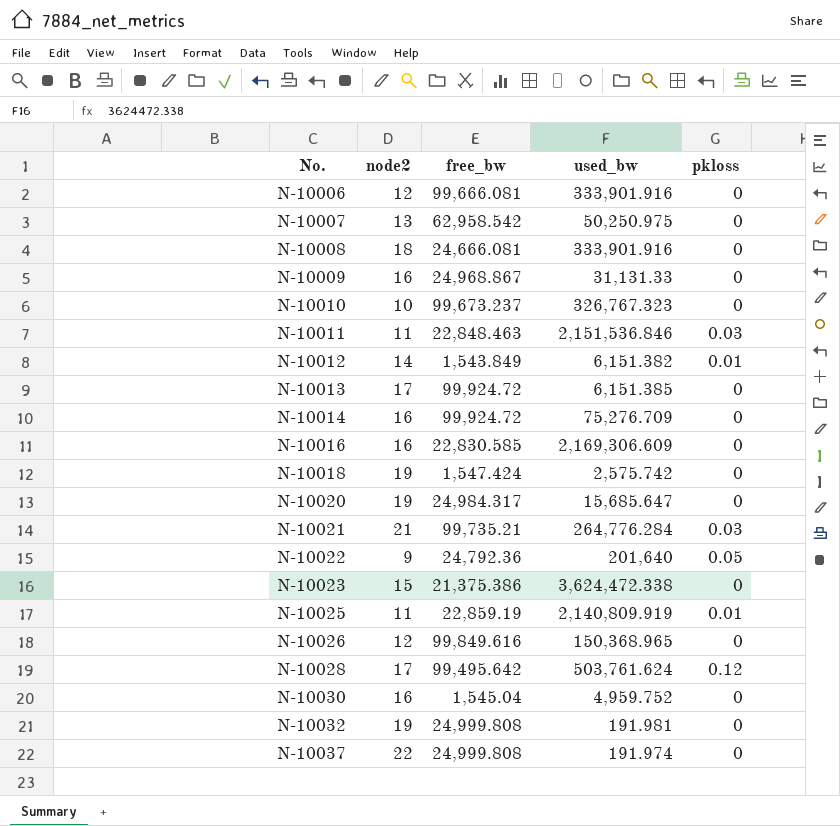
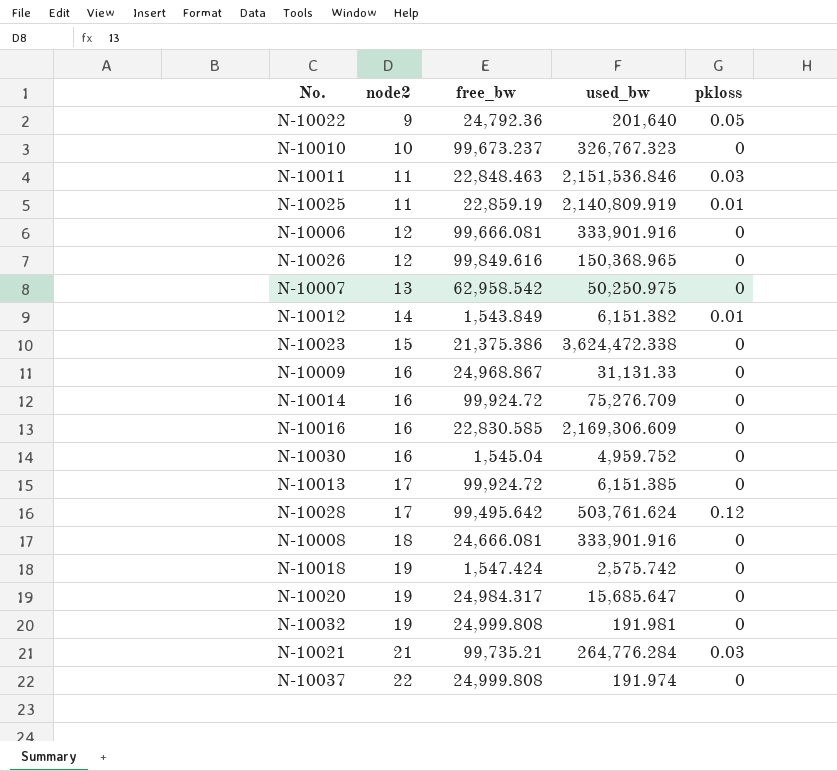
row order: No. ascending -> node2 ascending

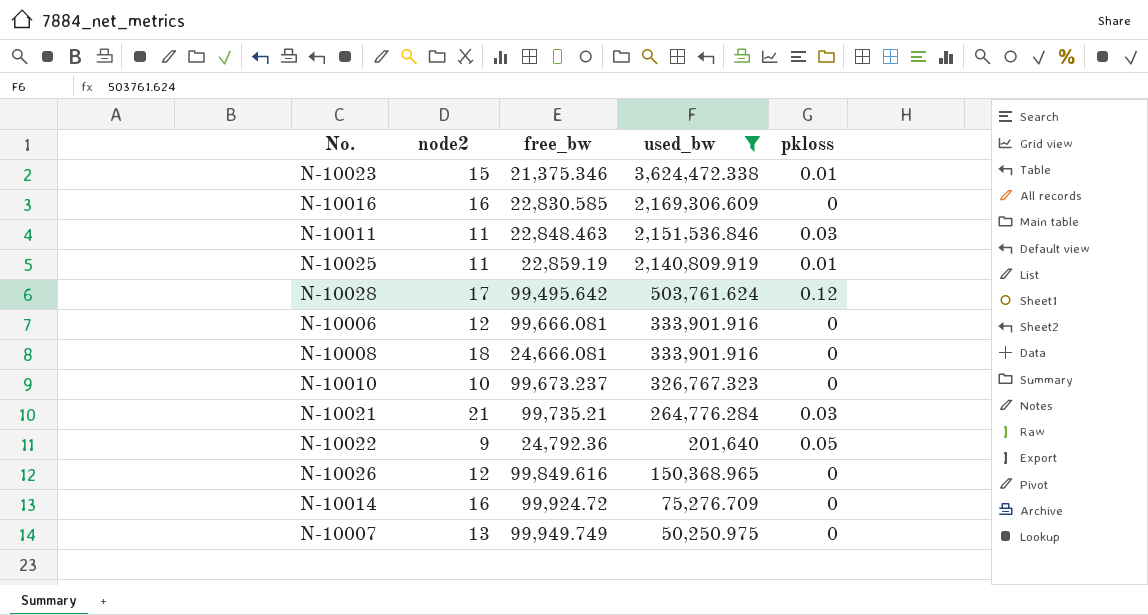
filter: none -> used_bw >= 50,250.975
row order: node2 ascending -> used_bw descending
N-10023 | free_bw: 21,375.386 -> 21,375.346
N-10023 | pkloss: 0 -> 0.01
N-10007 | free_bw: 62,958.542 -> 99,949.749

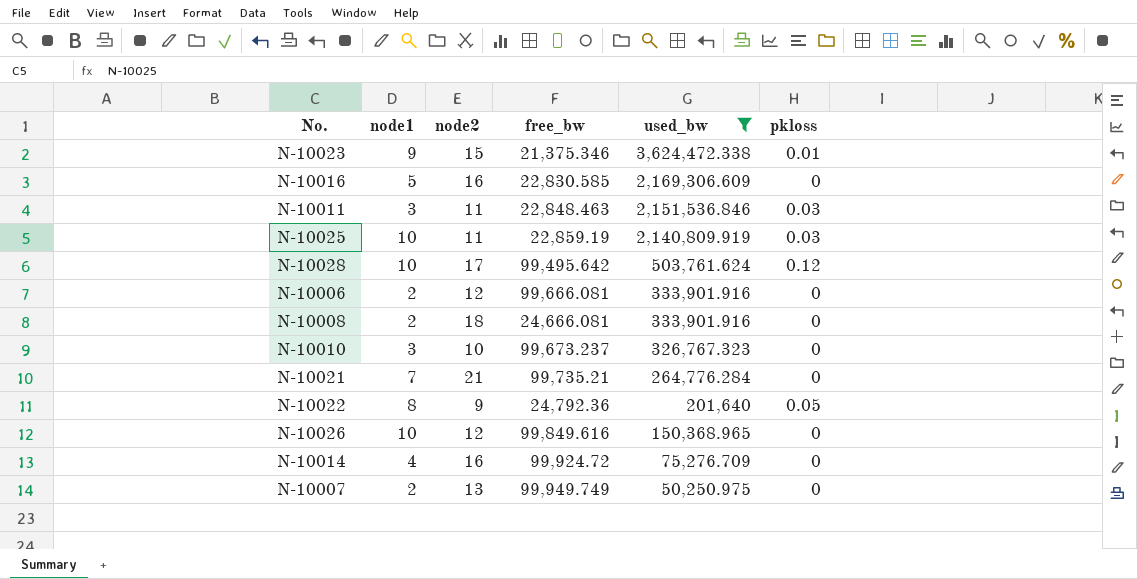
column node1 | position: none -> 2
N-10025 | pkloss: 0.01 -> 0.03
N-10021 | pkloss: 0.03 -> 0

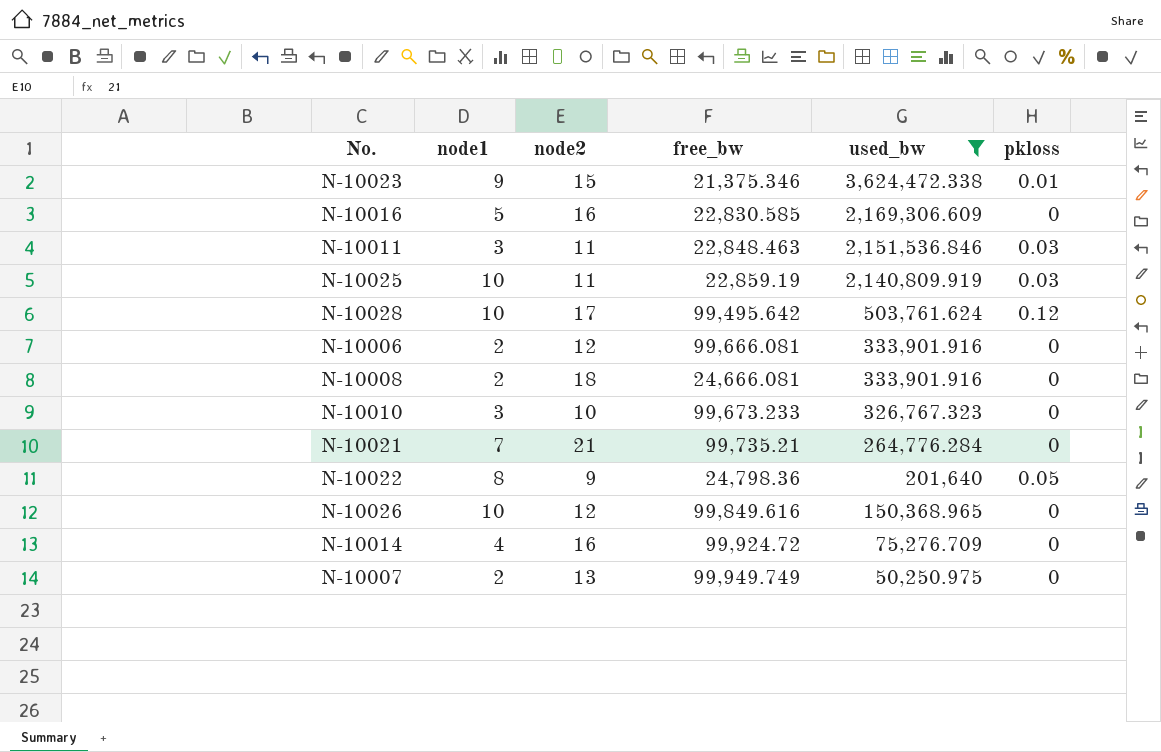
N-10010 | free_bw: 99,673.237 -> 99,673.233
N-10022 | free_bw: 24,792.36 -> 24,798.36

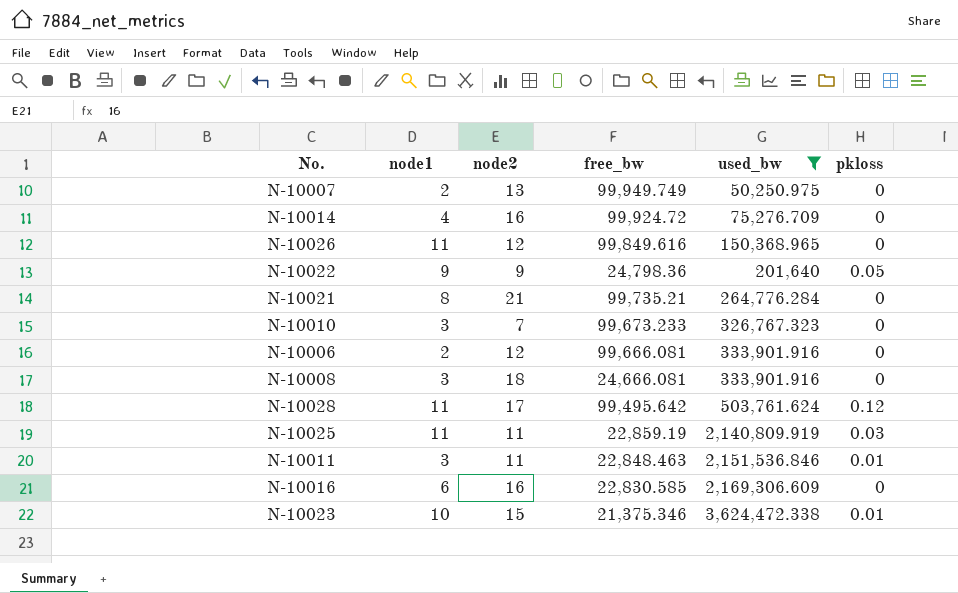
row order: used_bw descending -> used_bw ascending
N-10026 | node1: 10 -> 11
N-10022 | node1: 8 -> 9
N-10021 | node1: 7 -> 8
N-10010 | node2: 10 -> 7
N-10008 | node1: 2 -> 3
N-10028 | node1: 10 -> 11
N-10025 | node1: 10 -> 11
N-10011 | pkloss: 0.03 -> 0.01
N-10016 | node1: 5 -> 6
N-10023 | node1: 9 -> 10

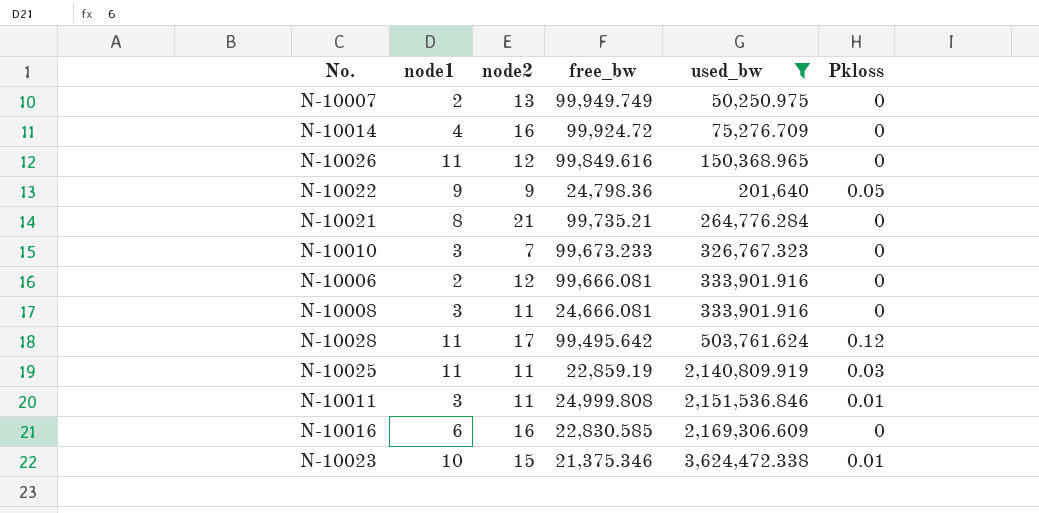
column name: pkloss -> Pkloss
N-10008 | node2: 18 -> 11
N-10011 | free_bw: 22,848.463 -> 24,999.808

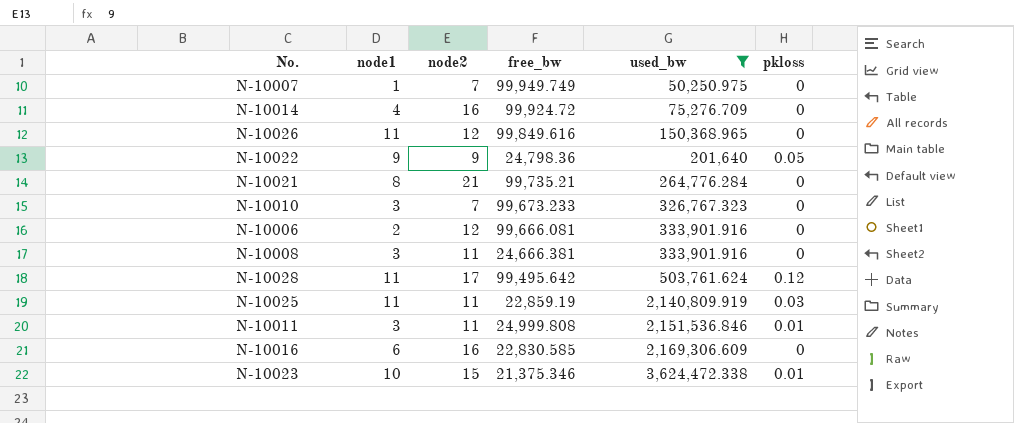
column name: Pkloss -> pkloss
N-10007 | node1: 2 -> 1
N-10007 | node2: 13 -> 7
N-10008 | free_bw: 24,666.081 -> 24,666.381

